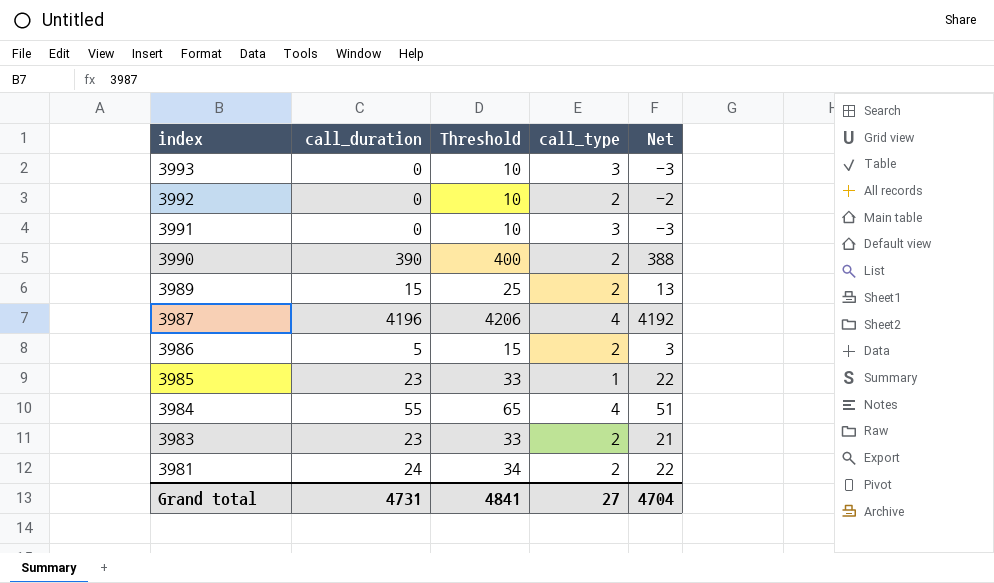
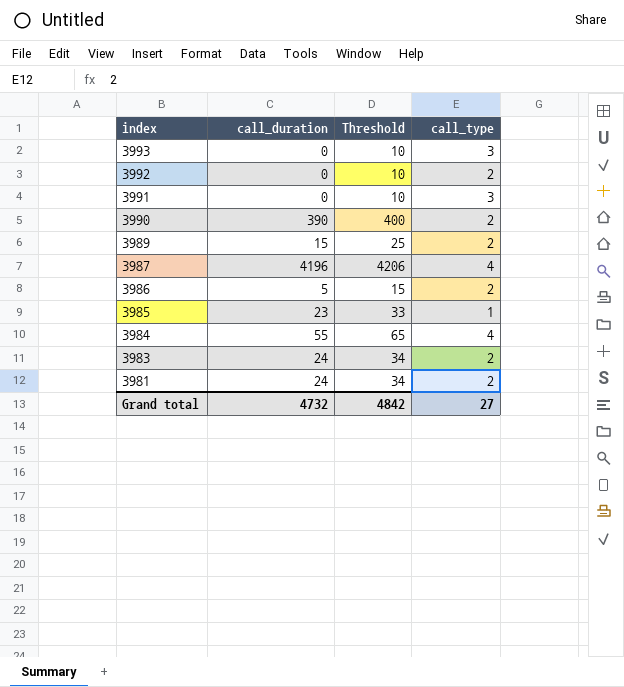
column Net | formula: [call_duration] - [call_type] -> none
3983 | call_duration: 23 -> 24
3983 | Threshold: 33 -> 34
Grand total | call_duration: 4731 -> 4732
Grand total | Threshold: 4841 -> 4842

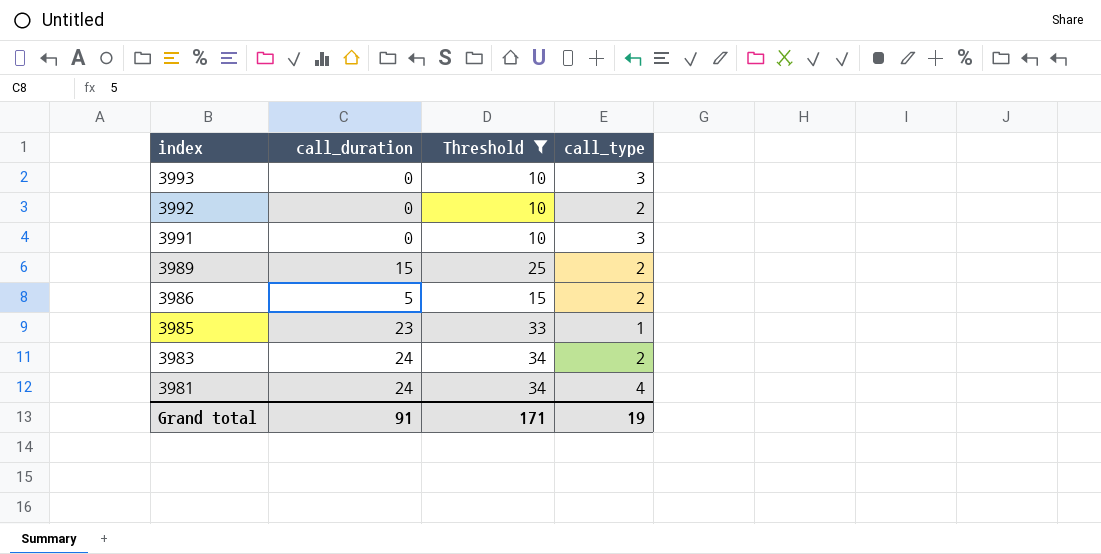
filter: none -> Threshold <= 34
3981 | call_type: 2 -> 4
Grand total | call_duration: 4732 -> 91
Grand total | Threshold: 4842 -> 171
Grand total | call_type: 27 -> 19

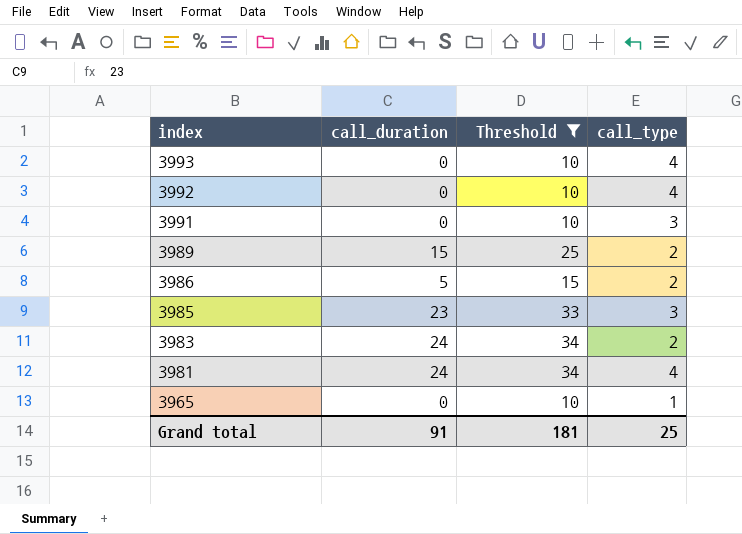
3993 | call_type: 3 -> 4
3992 | call_type: 2 -> 4
3985 | call_type: 1 -> 3
row 3965: none -> 0 | 10 | 1
Grand total | Threshold: 171 -> 181
Grand total | call_type: 19 -> 25

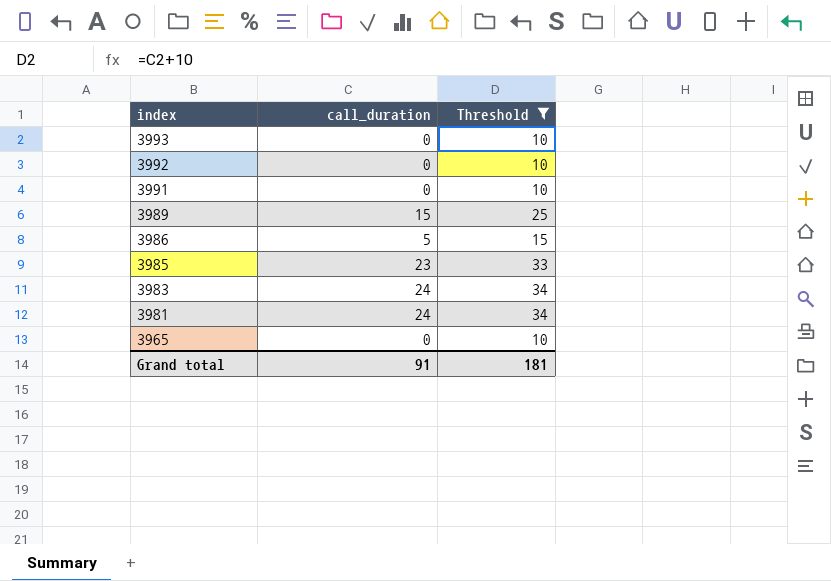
column call_type | position: 4 -> none

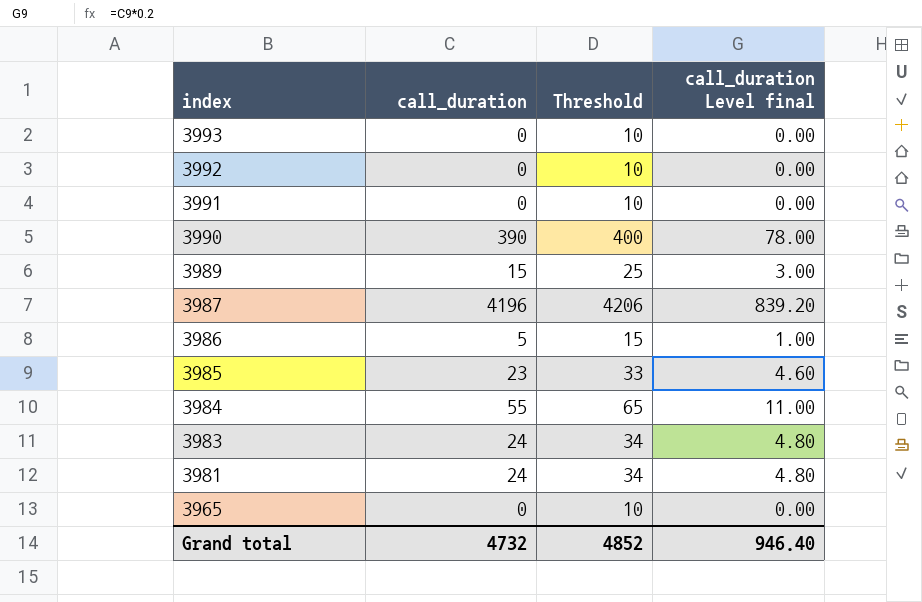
filter: Threshold <= 34 -> none
column call_duration Level final | formula: none -> [call_duration] * 0.2
Grand total | call_duration: 91 -> 4732
Grand total | Threshold: 181 -> 4852

